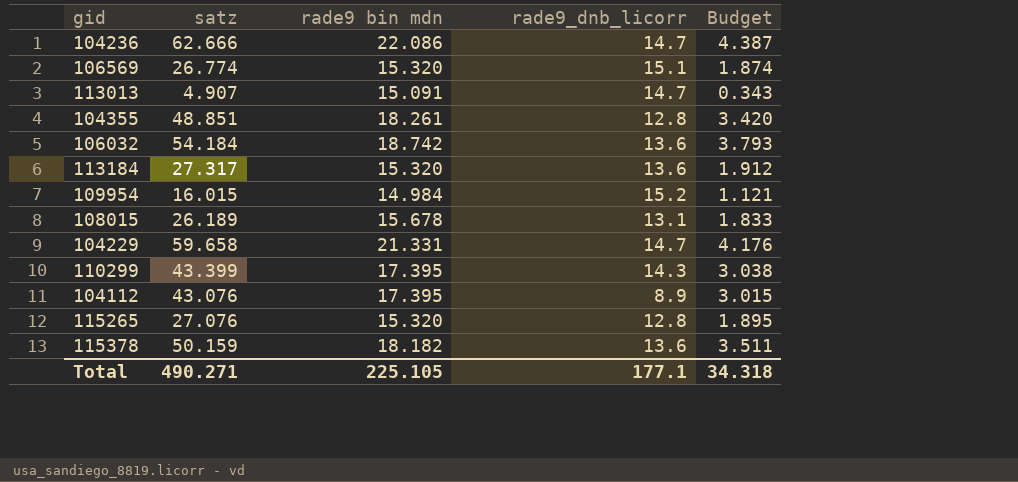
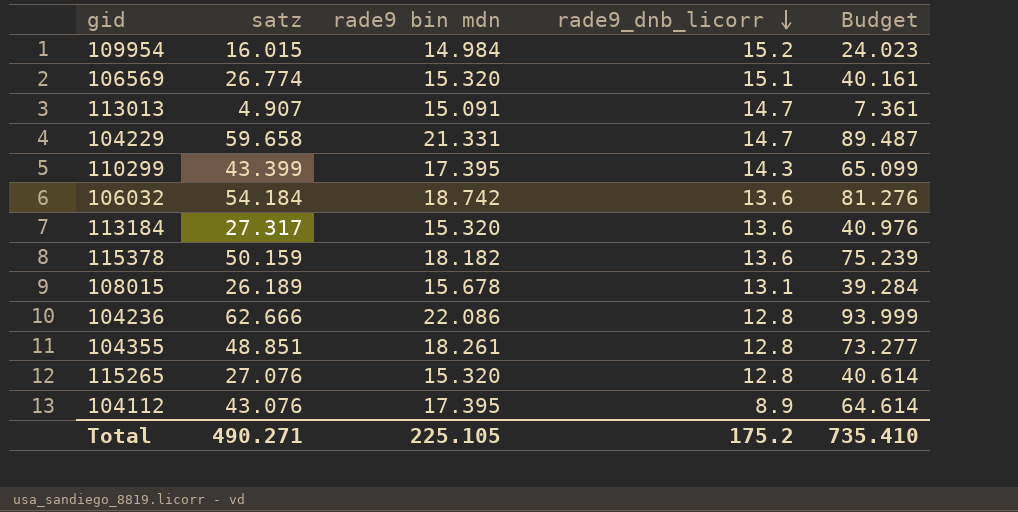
row order: none -> rade9_dnb_licorr descending
column Budget | formula: [satz] * 0.07 -> [satz] * 1.5
104236 | rade9_dnb_licorr: 14.7 -> 12.8
Total | rade9_dnb_licorr: 177.1 -> 175.2
Total | Budget: 34.318 -> 735.410

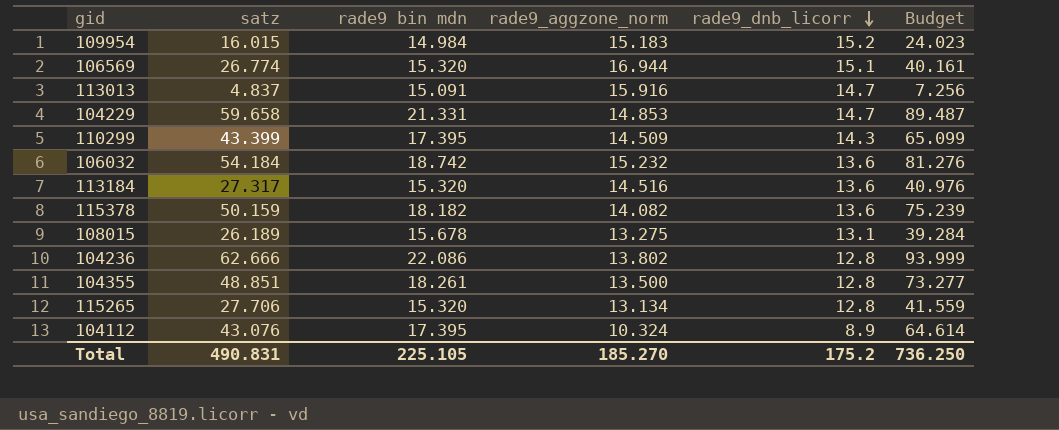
column rade9_aggzone_norm | position: none -> 4
113013 | satz: 4.907 -> 4.837
113013 | Budget: 7.361 -> 7.256
115265 | satz: 27.076 -> 27.706
115265 | Budget: 40.614 -> 41.559
Total | satz: 490.271 -> 490.831
Total | Budget: 735.410 -> 736.250

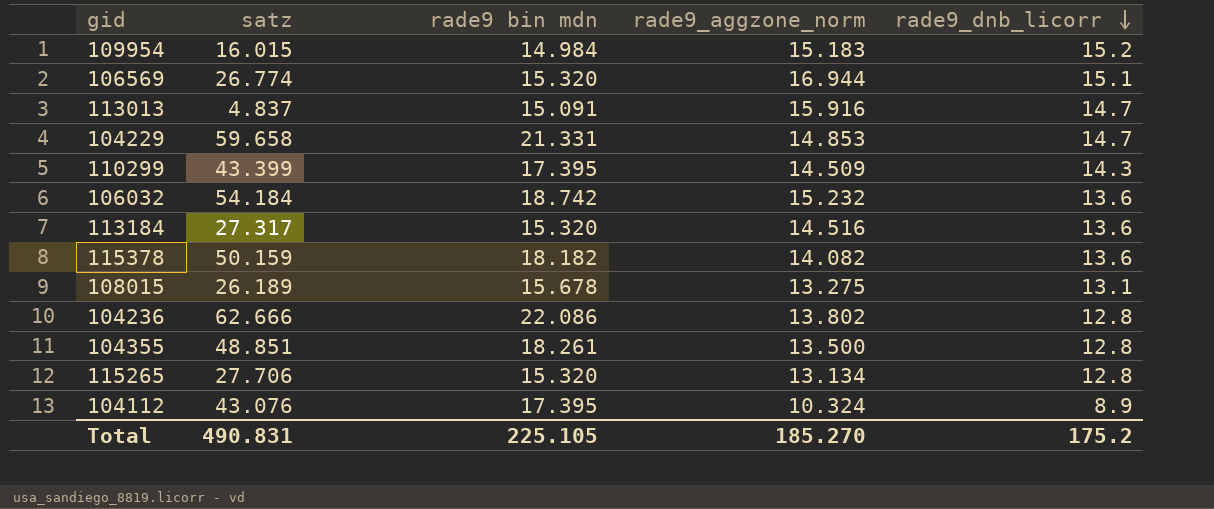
column Budget | formula: [satz] * 1.5 -> none

